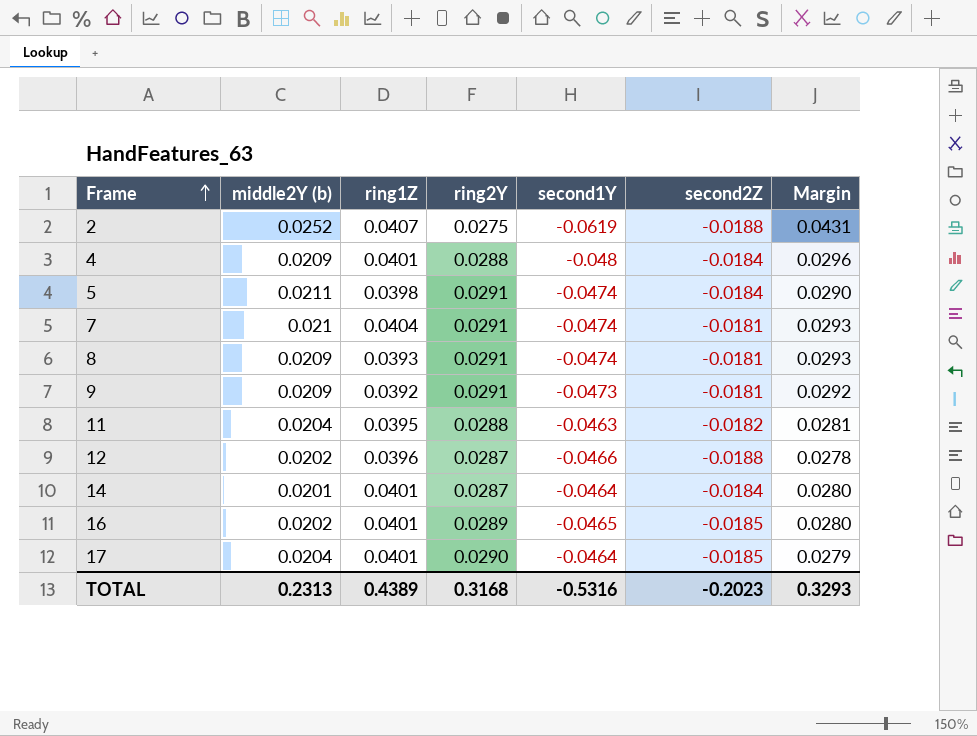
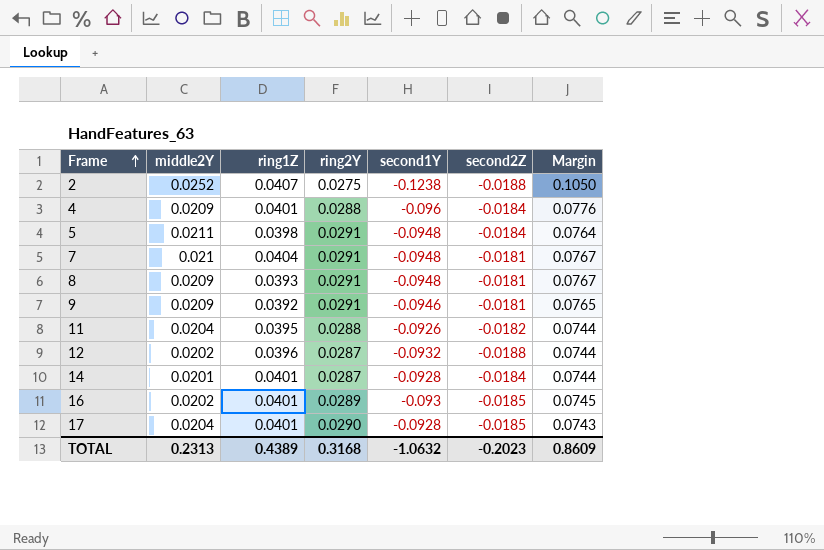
column name: middle2Y (b) -> middle2Y
2 | second1Y: -0.0619 -> -0.1238
2 | Margin: 0.0431 -> 0.1050
4 | second1Y: -0.048 -> -0.096
4 | Margin: 0.0296 -> 0.0776
5 | second1Y: -0.0474 -> -0.0948
5 | Margin: 0.0290 -> 0.0764
7 | second1Y: -0.0474 -> -0.0948
7 | Margin: 0.0293 -> 0.0767
8 | second1Y: -0.0474 -> -0.0948
8 | Margin: 0.0293 -> 0.0767
9 | second1Y: -0.0473 -> -0.0946
9 | Margin: 0.0292 -> 0.0765
11 | second1Y: -0.0463 -> -0.0926
11 | Margin: 0.0281 -> 0.0744
12 | second1Y: -0.0466 -> -0.0932
12 | Margin: 0.0278 -> 0.0744
14 | second1Y: -0.0464 -> -0.0928
14 | Margin: 0.0280 -> 0.0744
16 | second1Y: -0.0465 -> -0.093
16 | Margin: 0.0280 -> 0.0745
17 | second1Y: -0.0464 -> -0.0928
17 | Margin: 0.0279 -> 0.0743
TOTAL | second1Y: -0.5316 -> -1.0632
TOTAL | Margin: 0.3293 -> 0.8609

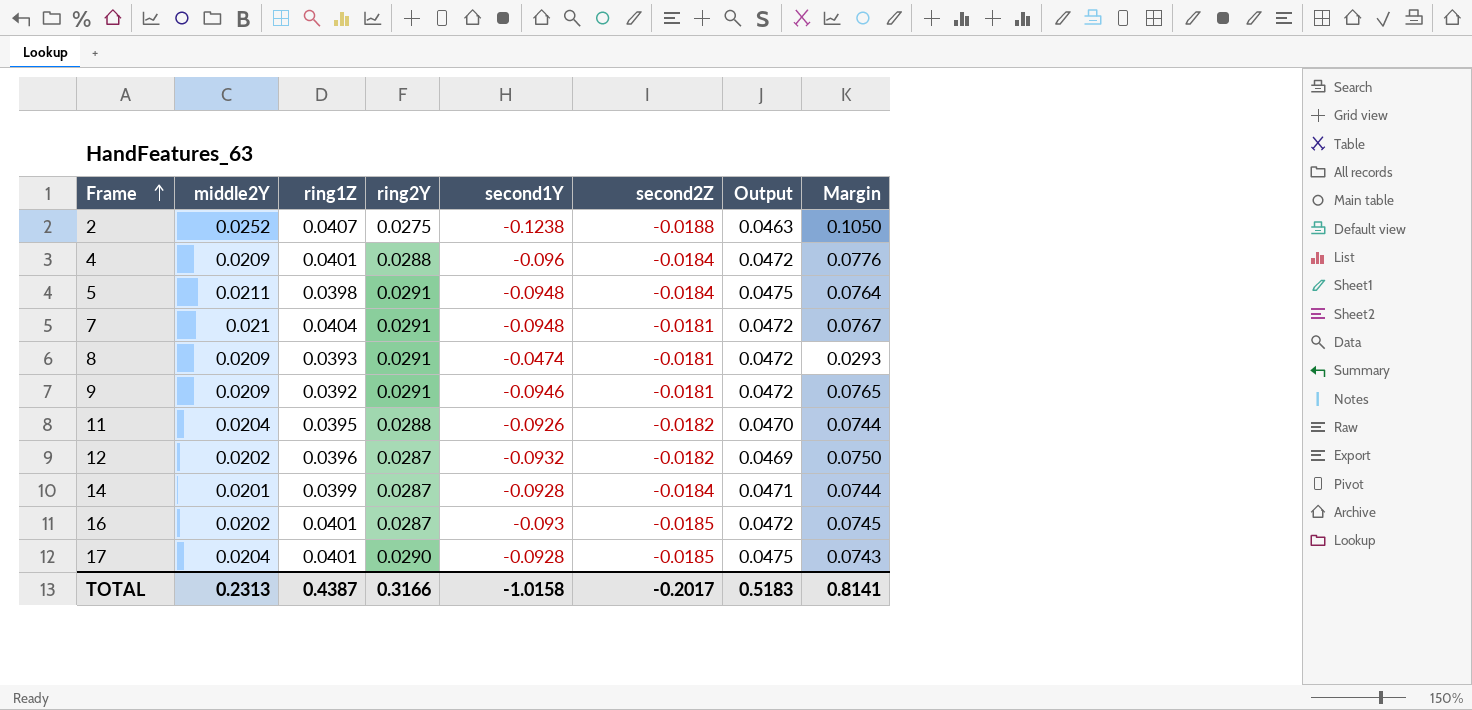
column Output | formula: none -> [ring2Y] - [second2Z]
8 | second1Y: -0.0948 -> -0.0474
8 | Margin: 0.0767 -> 0.0293
12 | second2Z: -0.0188 -> -0.0182
12 | Margin: 0.0744 -> 0.0750
14 | ring1Z: 0.0401 -> 0.0399
16 | ring2Y: 0.0289 -> 0.0287
TOTAL | ring1Z: 0.4389 -> 0.4387
TOTAL | ring2Y: 0.3168 -> 0.3166
TOTAL | second1Y: -1.0632 -> -1.0158
TOTAL | second2Z: -0.2023 -> -0.2017
TOTAL | Margin: 0.8609 -> 0.8141

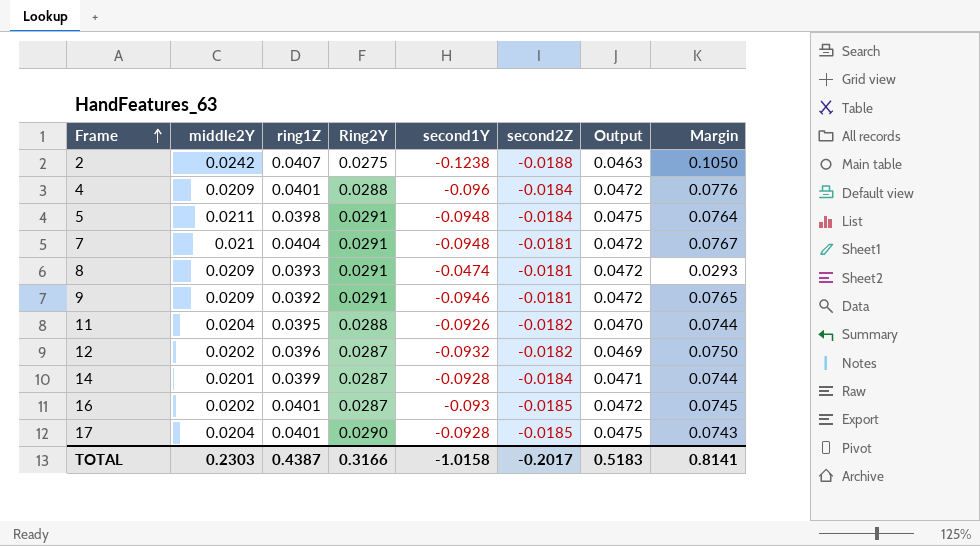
column name: ring2Y -> Ring2Y
2 | middle2Y: 0.0252 -> 0.0242
TOTAL | middle2Y: 0.2313 -> 0.2303

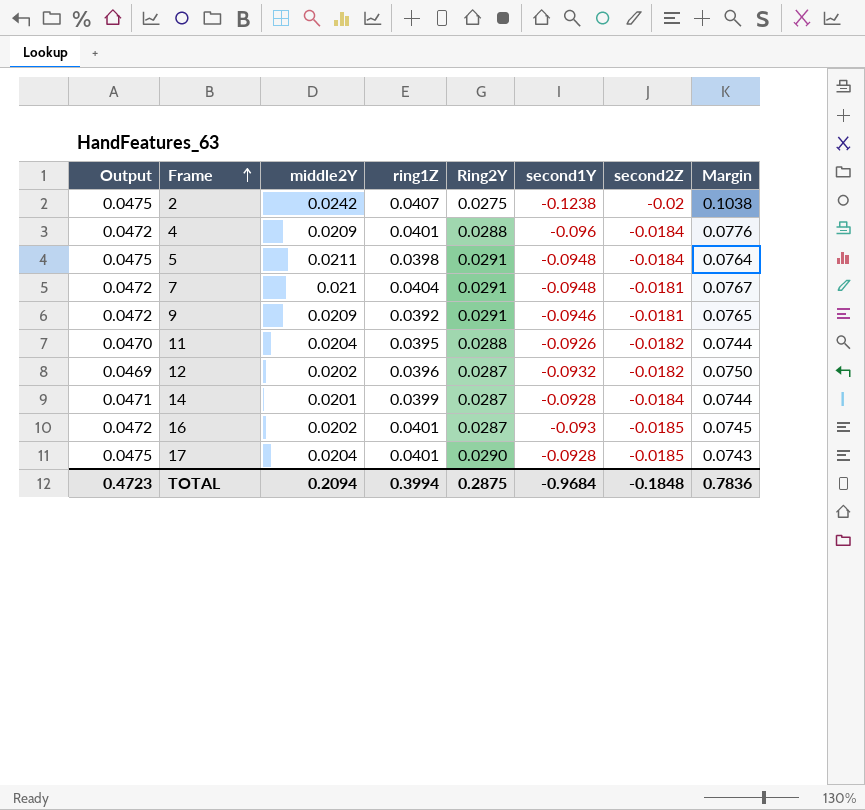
column Output | position: 7 -> 1
row 8: 0.0209 | 0.0393 | 0.0291 | -0.0474 | -0.0181 | 0.0472 | 0.0293 -> none
2 | Output: 0.0463 -> 0.0475
2 | second2Z: -0.0188 -> -0.02
2 | Margin: 0.1050 -> 0.1038
TOTAL | Output: 0.5183 -> 0.4723
TOTAL | middle2Y: 0.2303 -> 0.2094
TOTAL | ring1Z: 0.4387 -> 0.3994
TOTAL | Ring2Y: 0.3166 -> 0.2875
TOTAL | second1Y: -1.0158 -> -0.9684
TOTAL | second2Z: -0.2017 -> -0.1848
TOTAL | Margin: 0.8141 -> 0.7836

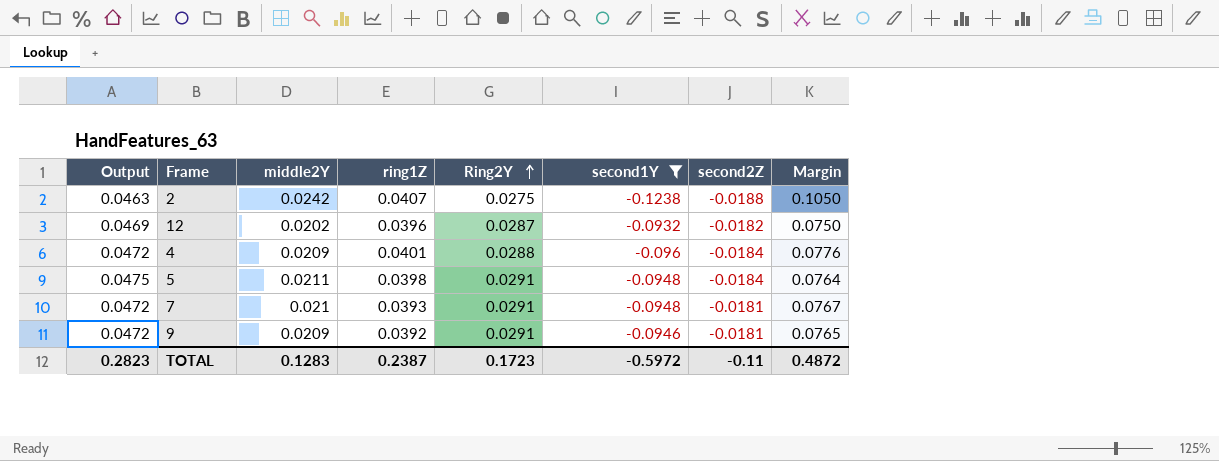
filter: none -> second1Y <= -0.0932
row order: Frame ascending -> Ring2Y ascending
2 | Output: 0.0475 -> 0.0463
2 | second2Z: -0.02 -> -0.0188
2 | Margin: 0.1038 -> 0.1050
7 | ring1Z: 0.0404 -> 0.0393
TOTAL | Output: 0.4723 -> 0.2823
TOTAL | middle2Y: 0.2094 -> 0.1283
TOTAL | ring1Z: 0.3994 -> 0.2387
TOTAL | Ring2Y: 0.2875 -> 0.1723
TOTAL | second1Y: -0.9684 -> -0.5972
TOTAL | second2Z: -0.1848 -> -0.11
TOTAL | Margin: 0.7836 -> 0.4872

